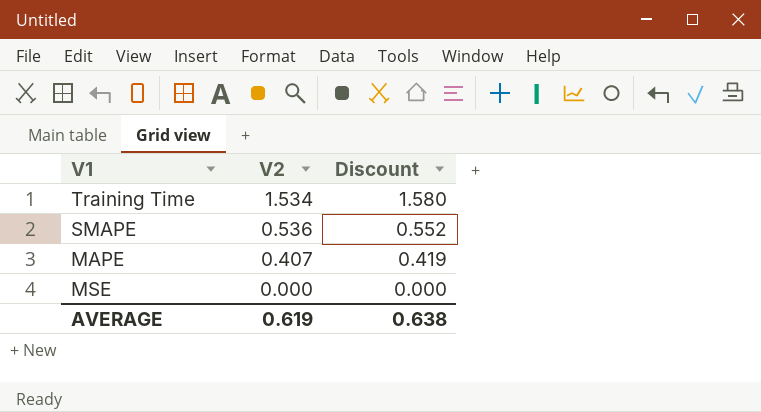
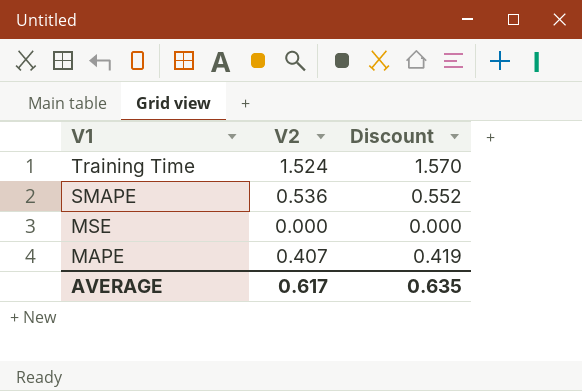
row order: V2 descending -> V1 descending
Training Time | V2: 1.534 -> 1.524
Training Time | Discount: 1.580 -> 1.570
AVERAGE | V2: 0.619 -> 0.617
AVERAGE | Discount: 0.638 -> 0.635

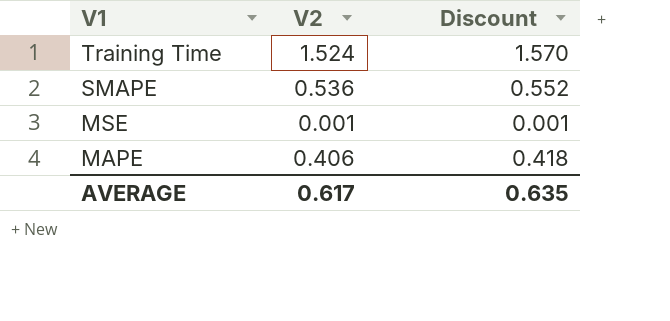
MSE | V2: 0.000 -> 0.001
MSE | Discount: 0.000 -> 0.001
MAPE | V2: 0.407 -> 0.406
MAPE | Discount: 0.419 -> 0.418

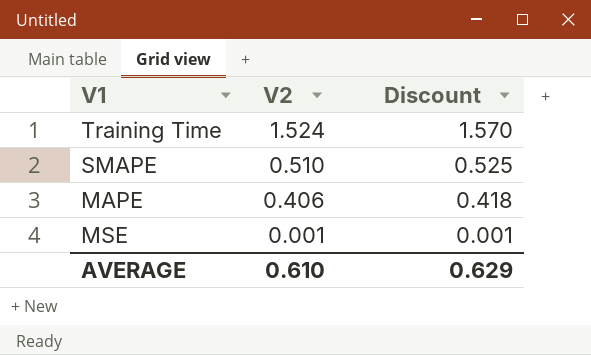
row order: V1 descending -> V2 descending
SMAPE | V2: 0.536 -> 0.510
SMAPE | Discount: 0.552 -> 0.525
AVERAGE | V2: 0.617 -> 0.610
AVERAGE | Discount: 0.635 -> 0.629

